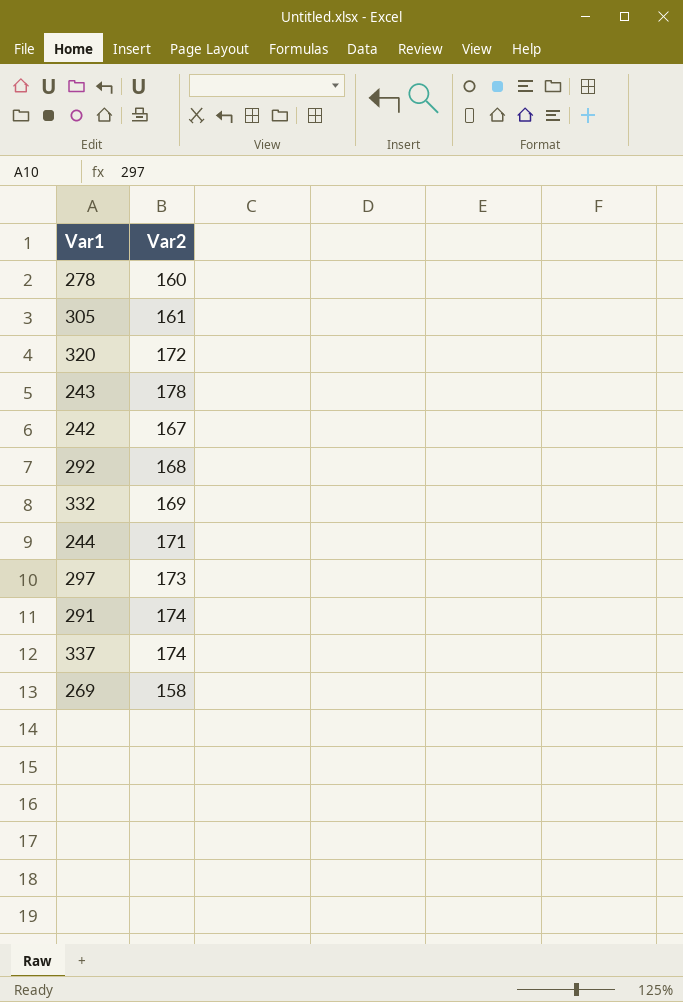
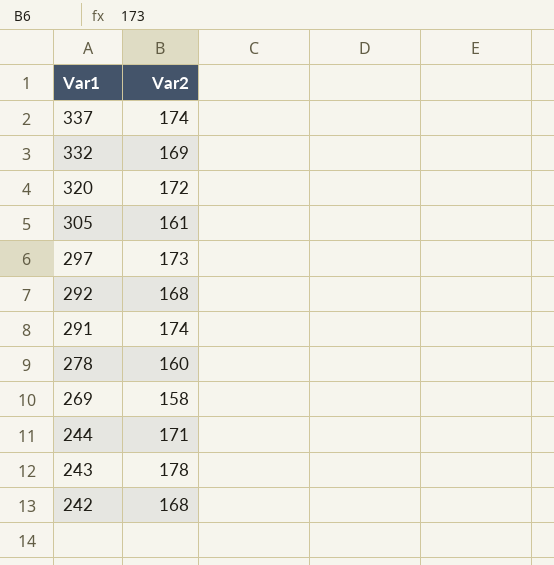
row order: none -> Var1 descending
242 | Var2: 167 -> 168

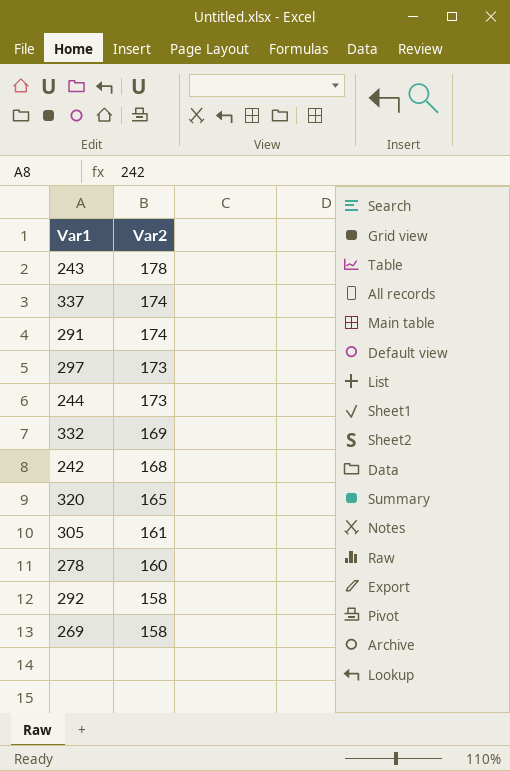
row order: Var1 descending -> Var2 descending
244 | Var2: 171 -> 173
320 | Var2: 172 -> 165
292 | Var2: 168 -> 158

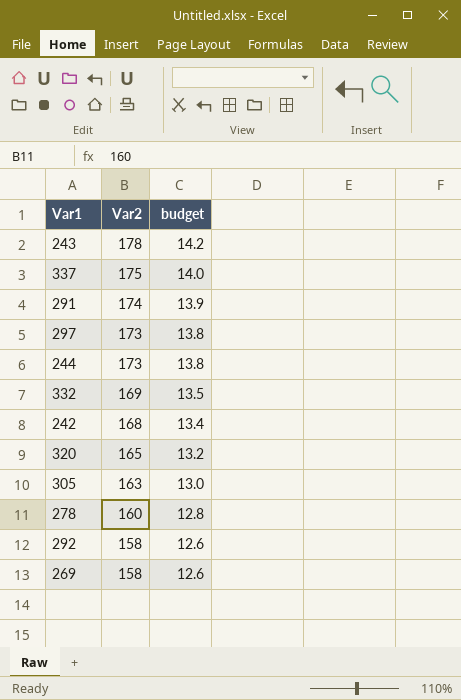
column budget | formula: none -> [Var2] * 0.08
337 | Var2: 174 -> 175
305 | Var2: 161 -> 163

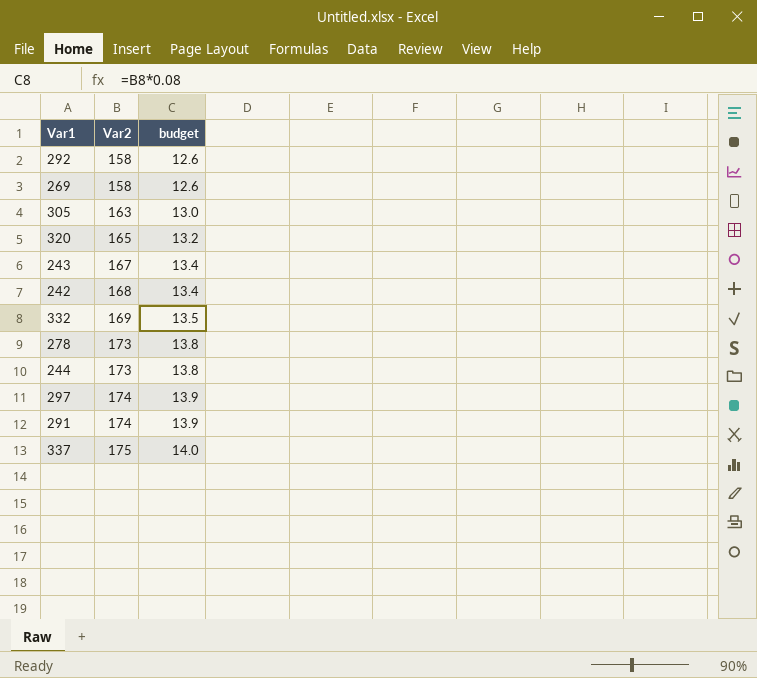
row order: Var2 descending -> Var2 ascending
243 | Var2: 178 -> 167
243 | budget: 14.2 -> 13.4
278 | Var2: 160 -> 173
278 | budget: 12.8 -> 13.8
297 | Var2: 173 -> 174
297 | budget: 13.8 -> 13.9

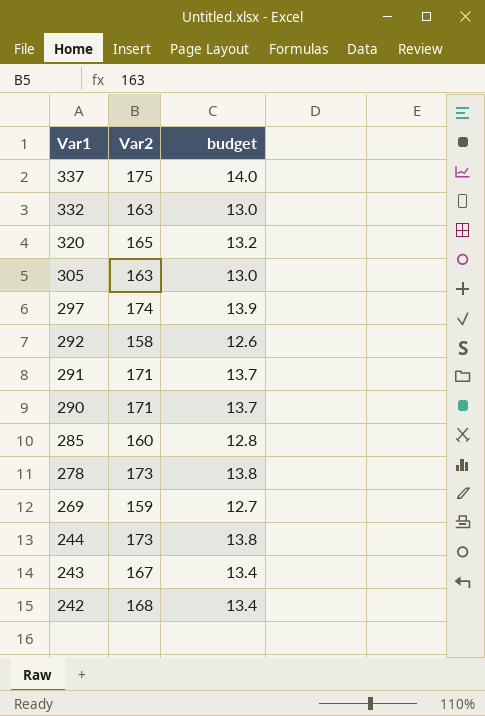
row order: Var2 ascending -> Var1 descending
332 | Var2: 169 -> 163
332 | budget: 13.5 -> 13.0
291 | Var2: 174 -> 171
291 | budget: 13.9 -> 13.7
row 290: none -> 171 | 13.7
row 285: none -> 160 | 12.8
269 | Var2: 158 -> 159
269 | budget: 12.6 -> 12.7

